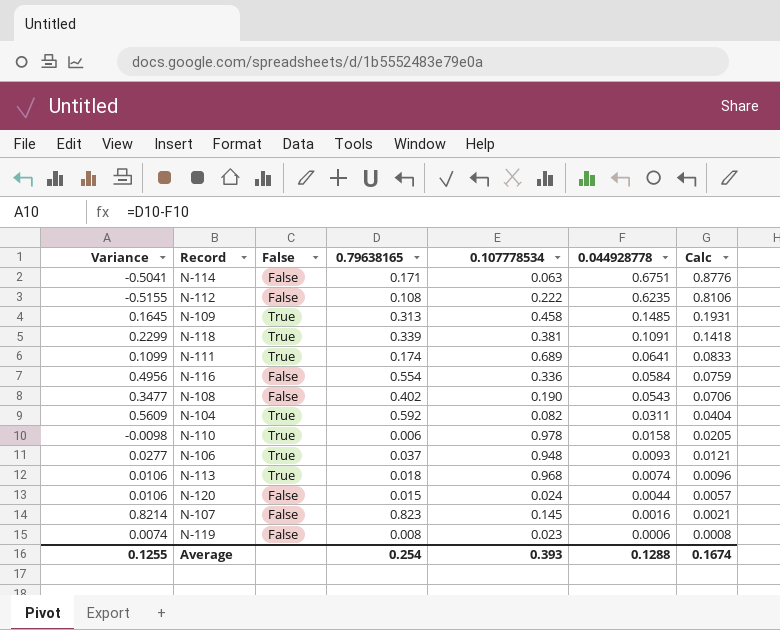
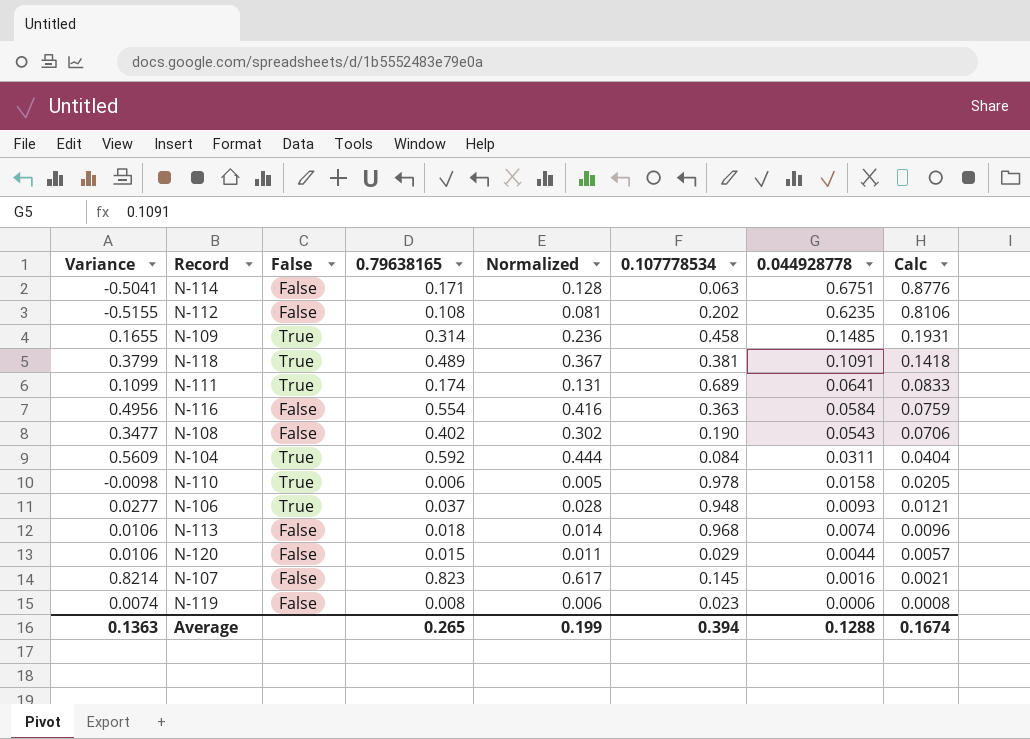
column Normalized | formula: none -> [0.79638165] * 0.75
N-112 | 0.107778534: 0.222 -> 0.202
N-109 | Variance: 0.1645 -> 0.1655
N-109 | 0.79638165: 0.313 -> 0.314
N-118 | Variance: 0.2299 -> 0.3799
N-118 | 0.79638165: 0.339 -> 0.489
N-116 | 0.107778534: 0.336 -> 0.363
N-104 | 0.107778534: 0.082 -> 0.084
N-113 | False: True -> False
N-120 | 0.107778534: 0.024 -> 0.029
Average | Variance: 0.1255 -> 0.1363
Average | 0.79638165: 0.254 -> 0.265
Average | 0.107778534: 0.393 -> 0.394

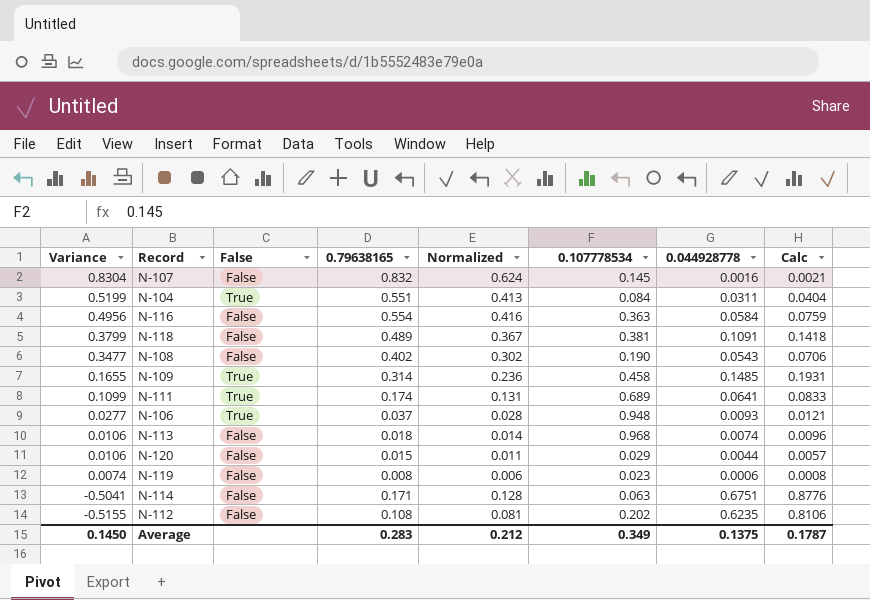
row order: 0.044928778 descending -> Variance descending
row N-110: -0.0098 | True | 0.006 | 0.005 | 0.978 | 0.0158 | 0.0205 -> none
N-107 | Variance: 0.8214 -> 0.8304
N-107 | 0.79638165: 0.823 -> 0.832
N-107 | Normalized: 0.617 -> 0.624
N-104 | Variance: 0.5609 -> 0.5199
N-104 | 0.79638165: 0.592 -> 0.551
N-104 | Normalized: 0.444 -> 0.413
N-118 | False: True -> False
Average | Variance: 0.1363 -> 0.1450
Average | 0.79638165: 0.265 -> 0.283
Average | Normalized: 0.199 -> 0.212
Average | 0.107778534: 0.394 -> 0.349
Average | 0.044928778: 0.1288 -> 0.1375
Average | Calc: 0.1674 -> 0.1787

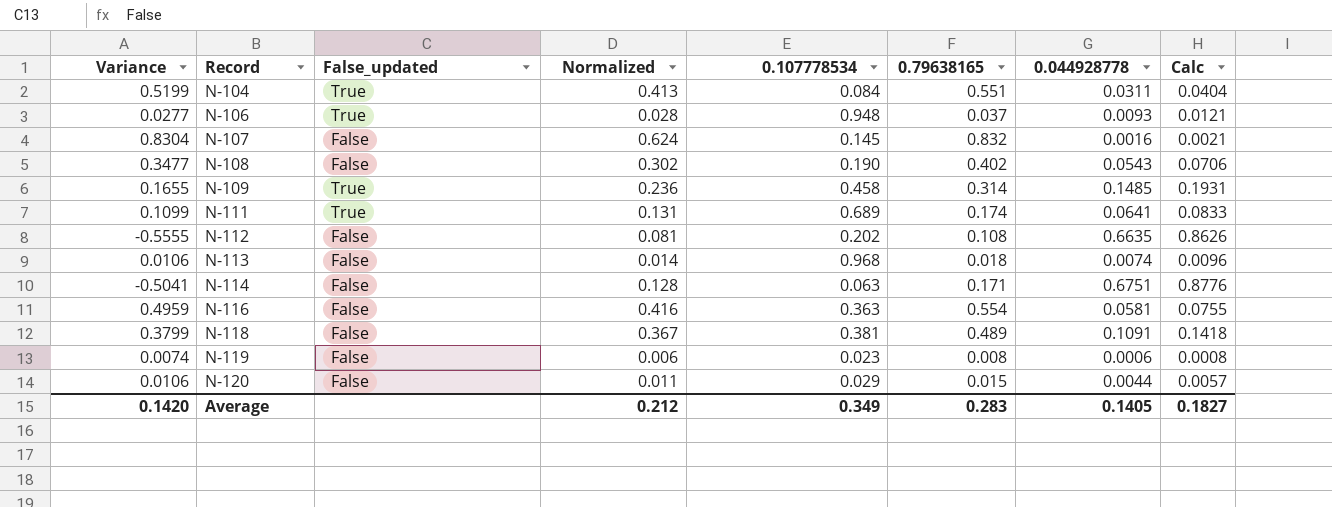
row order: Variance descending -> Record ascending
column name: False -> False_updated
column 0.79638165 | position: 4 -> 6
N-112 | Variance: -0.5155 -> -0.5555
N-112 | 0.044928778: 0.6235 -> 0.6635
N-112 | Calc: 0.8106 -> 0.8626
N-116 | Variance: 0.4956 -> 0.4959
N-116 | 0.044928778: 0.0584 -> 0.0581
N-116 | Calc: 0.0759 -> 0.0755
Average | Variance: 0.1450 -> 0.1420
Average | 0.044928778: 0.1375 -> 0.1405
Average | Calc: 0.1787 -> 0.1827

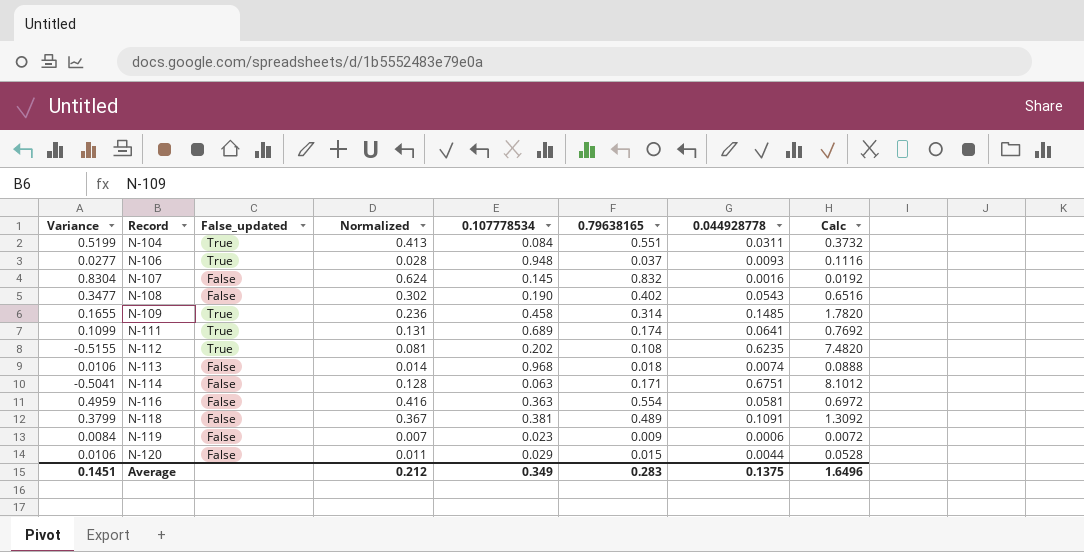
column Calc | formula: [0.044928778] * 1.3 -> [0.044928778] * 12
N-112 | Variance: -0.5555 -> -0.5155
N-112 | False_updated: False -> True
N-112 | 0.044928778: 0.6635 -> 0.6235
N-119 | Variance: 0.0074 -> 0.0084
N-119 | Normalized: 0.006 -> 0.007
N-119 | 0.79638165: 0.008 -> 0.009
Average | Variance: 0.1420 -> 0.1451
Average | 0.044928778: 0.1405 -> 0.1375
Average | Calc: 0.1827 -> 1.6496

